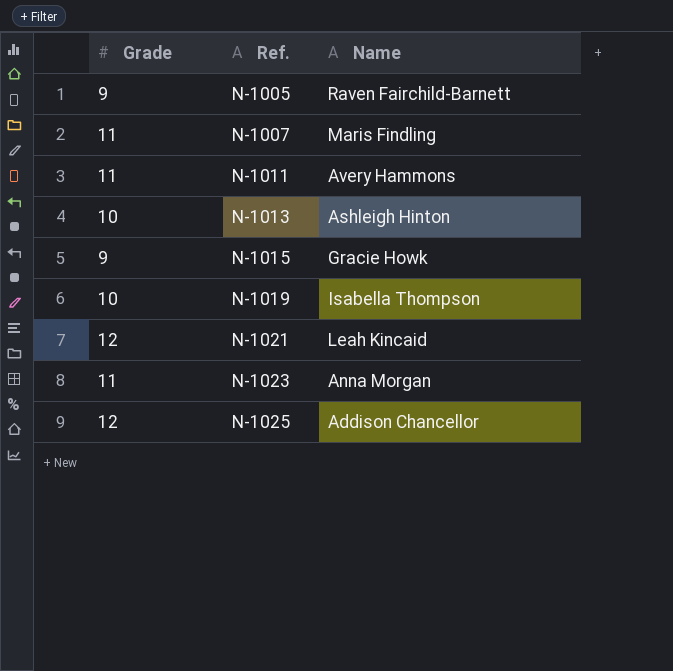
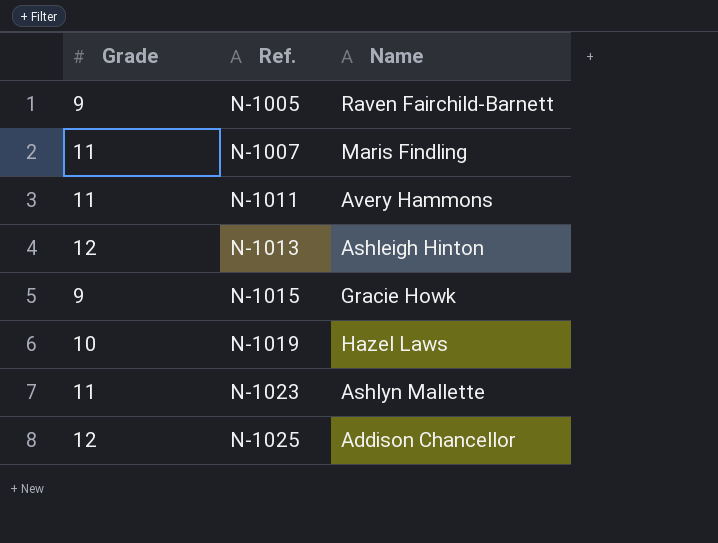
row N-1021: 12 | Leah Kincaid -> none
N-1013 | Grade: 10 -> 12
N-1019 | Name: Isabella Thompson -> Hazel Laws
N-1023 | Name: Anna Morgan -> Ashlyn Mallette

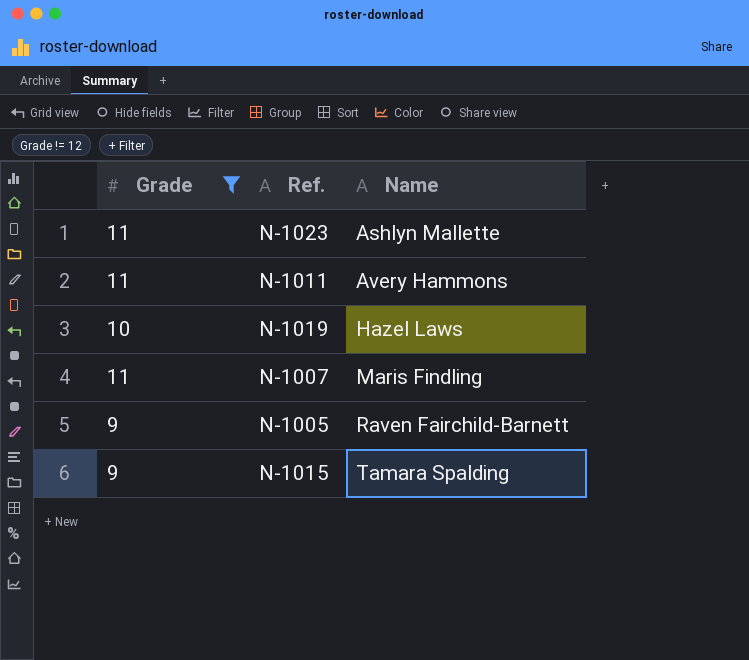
filter: none -> Grade != 12
row order: Ref. ascending -> Name ascending
N-1015 | Name: Gracie Howk -> Tamara Spalding

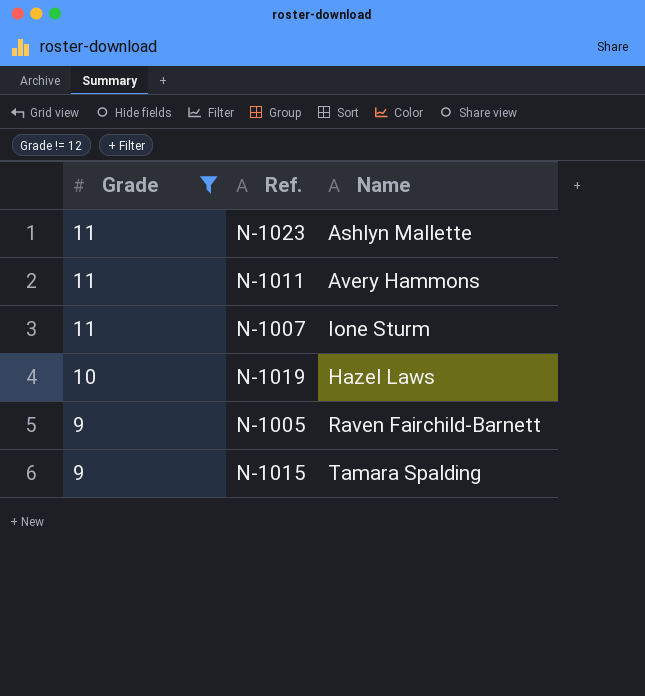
row order: Name ascending -> Grade descending
N-1007 | Name: Maris Findling -> Ione Sturm

